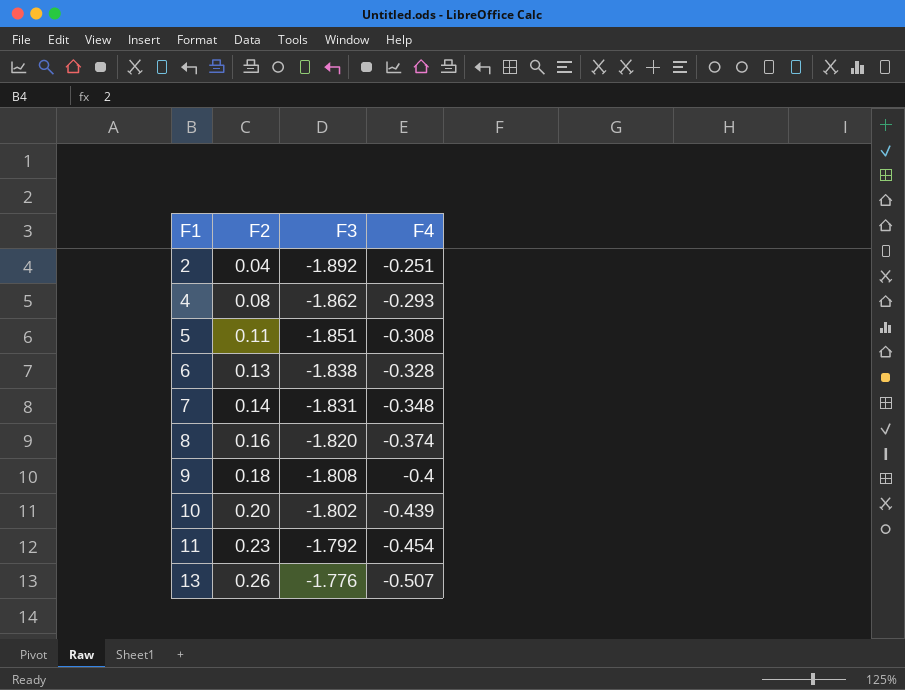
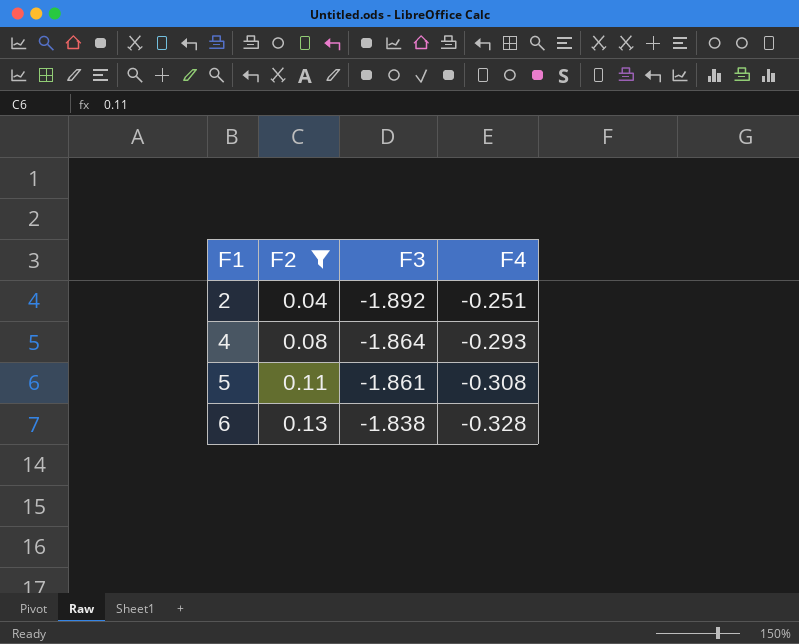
filter: none -> F2 <= 0.13
4 | F3: -1.862 -> -1.864
5 | F3: -1.851 -> -1.861

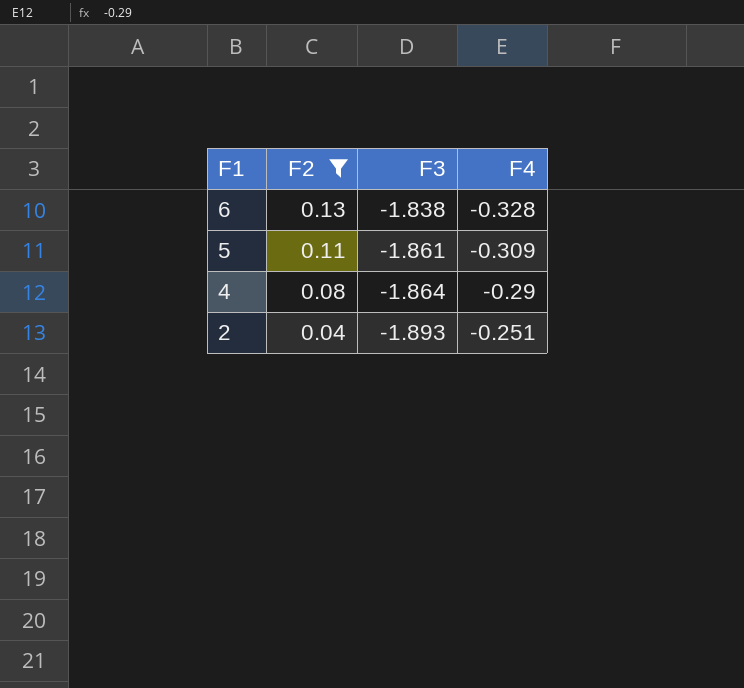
row order: F1 ascending -> F1 descending
5 | F4: -0.308 -> -0.309
4 | F4: -0.293 -> -0.29
2 | F3: -1.892 -> -1.893

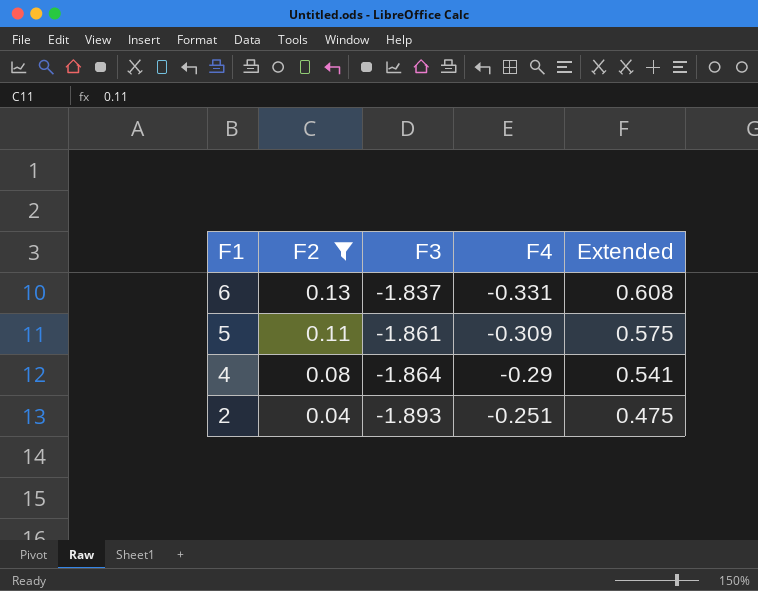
column Extended | formula: none -> [F3] * [F4]
6 | F3: -1.838 -> -1.837
6 | F4: -0.328 -> -0.331

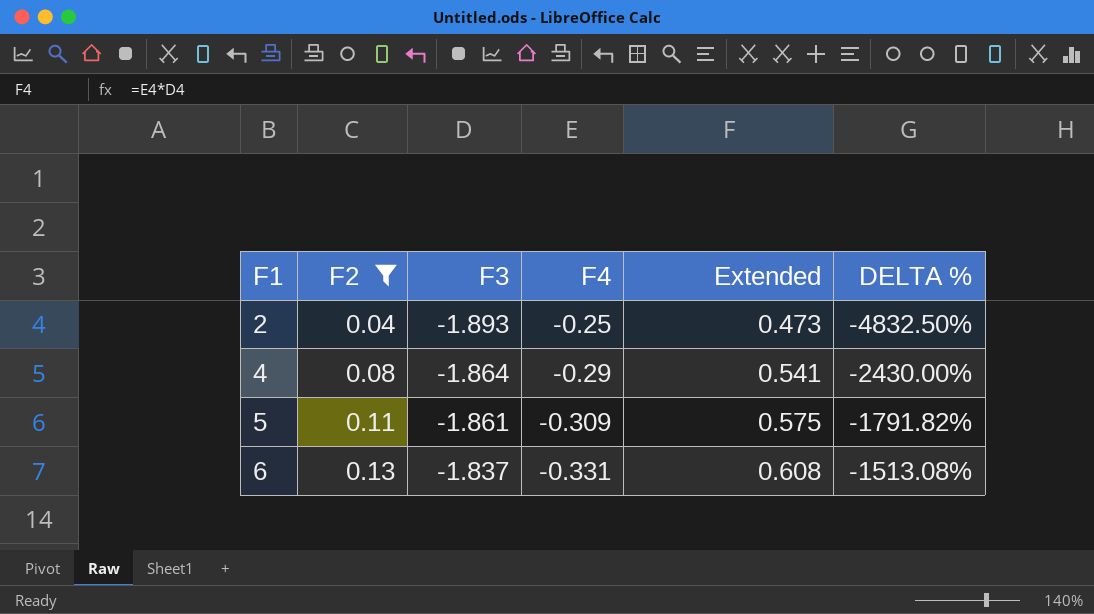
row order: F1 descending -> F1 ascending
column DELTA % | formula: none -> ([F3] - [F2]) / [F2]
2 | F4: -0.251 -> -0.25
2 | Extended: 0.475 -> 0.473

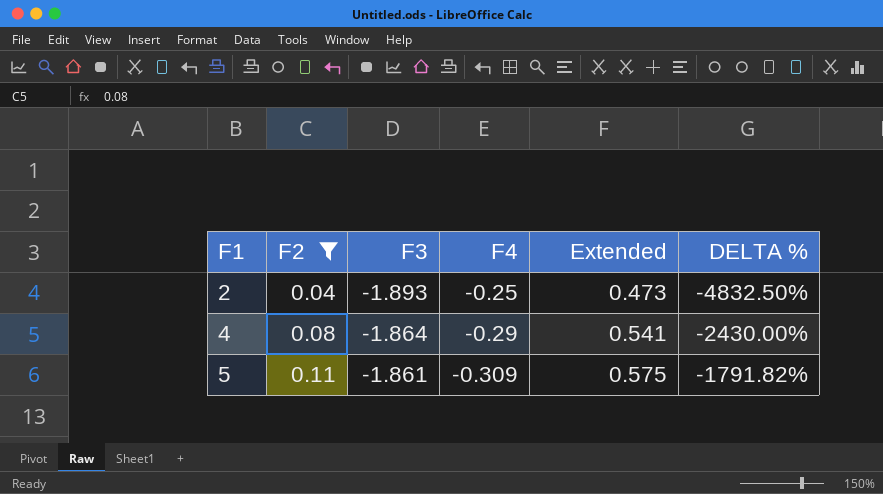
row 6: 0.13 | -1.837 | -0.331 | 0.608 | -1513.08% -> none

